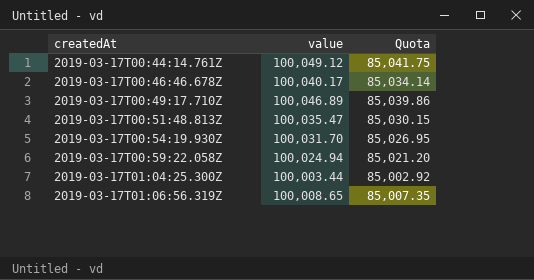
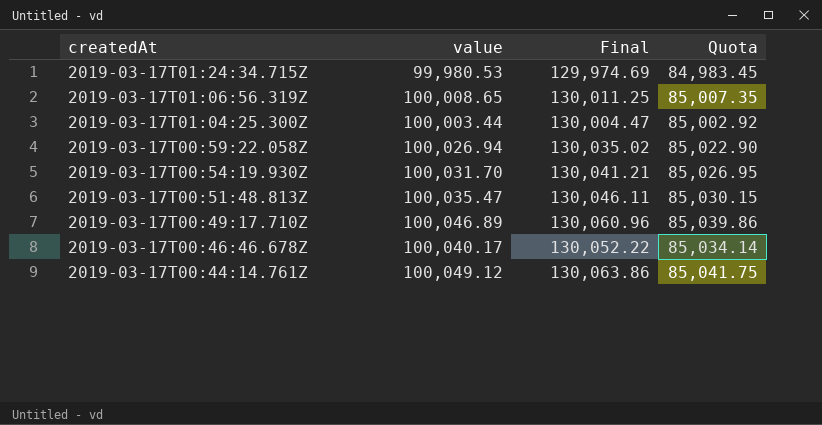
row order: createdAt ascending -> createdAt descending
column Final | formula: none -> [value] * 1.3
row 2019-03-17T01:24:34.715Z: none -> 99,980.53 | 129,974.69 | 84,983.45
2019-03-17T00:59:22.058Z | value: 100,024.94 -> 100,026.94
2019-03-17T00:59:22.058Z | Quota: 85,021.20 -> 85,022.90

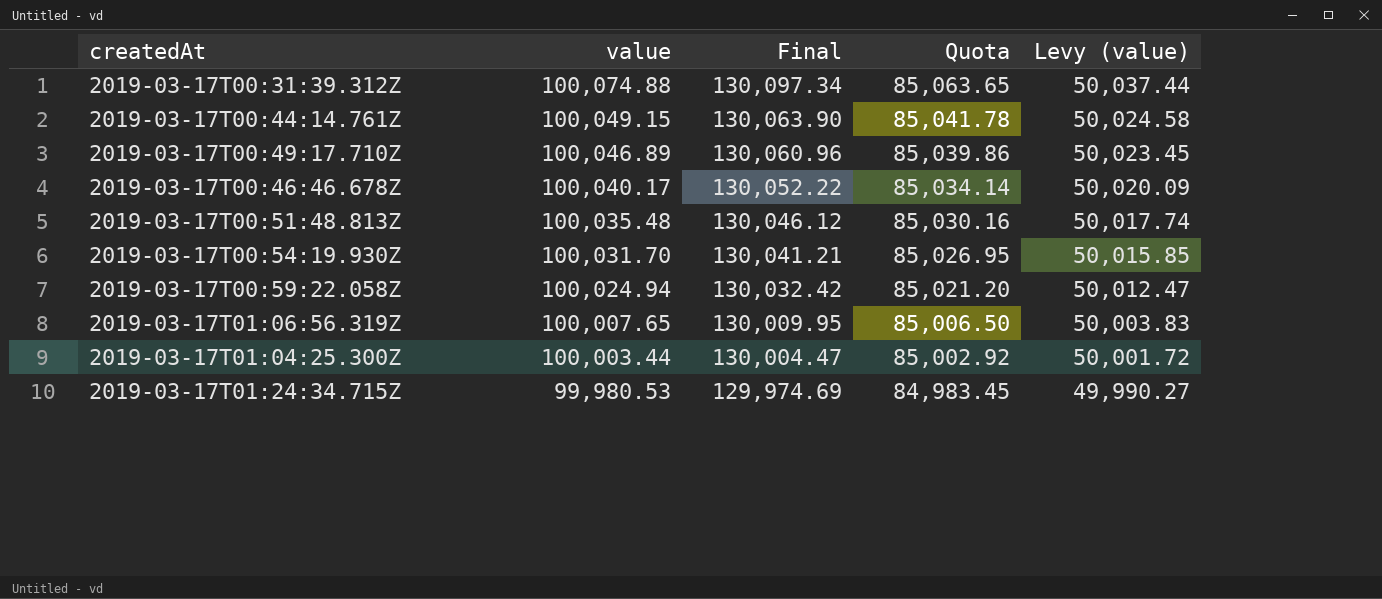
row order: createdAt descending -> value descending
column Levy (value) | formula: none -> [value] * 0.5
row 2019-03-17T00:31:39.312Z: none -> 100,074.88 | 130,097.34 | 85,063.65 | 50,037.44
2019-03-17T00:44:14.761Z | value: 100,049.12 -> 100,049.15
2019-03-17T00:44:14.761Z | Final: 130,063.86 -> 130,063.90
2019-03-17T00:44:14.761Z | Quota: 85,041.75 -> 85,041.78
2019-03-17T00:51:48.813Z | value: 100,035.47 -> 100,035.48
2019-03-17T00:51:48.813Z | Final: 130,046.11 -> 130,046.12
2019-03-17T00:51:48.813Z | Quota: 85,030.15 -> 85,030.16
2019-03-17T00:59:22.058Z | value: 100,026.94 -> 100,024.94
2019-03-17T00:59:22.058Z | Final: 130,035.02 -> 130,032.42
2019-03-17T00:59:22.058Z | Quota: 85,022.90 -> 85,021.20
2019-03-17T01:06:56.319Z | value: 100,008.65 -> 100,007.65
2019-03-17T01:06:56.319Z | Final: 130,011.25 -> 130,009.95
2019-03-17T01:06:56.319Z | Quota: 85,007.35 -> 85,006.50

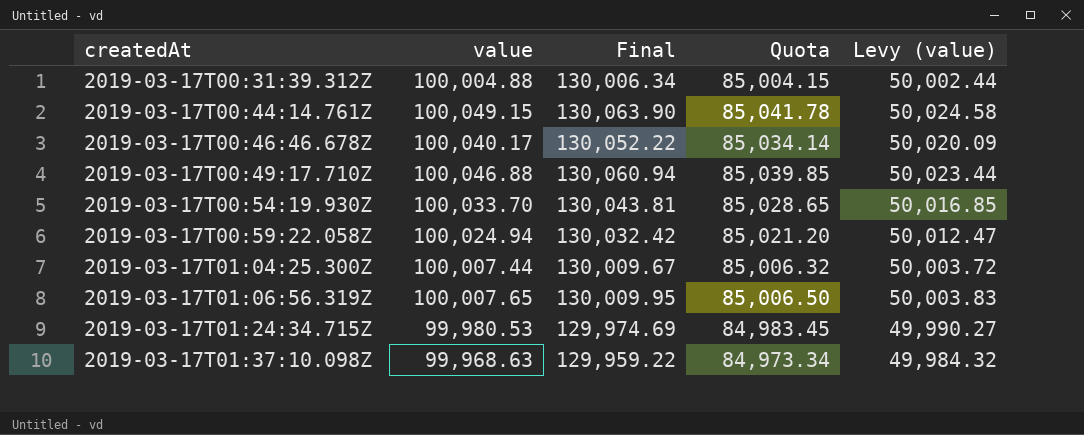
row order: value descending -> createdAt ascending
row 2019-03-17T00:51:48.813Z: 100,035.48 | 130,046.12 | 85,030.16 | 50,017.74 -> none
2019-03-17T00:31:39.312Z | value: 100,074.88 -> 100,004.88
2019-03-17T00:31:39.312Z | Final: 130,097.34 -> 130,006.34
2019-03-17T00:31:39.312Z | Quota: 85,063.65 -> 85,004.15
2019-03-17T00:31:39.312Z | Levy (value): 50,037.44 -> 50,002.44
2019-03-17T00:49:17.710Z | value: 100,046.89 -> 100,046.88
2019-03-17T00:49:17.710Z | Final: 130,060.96 -> 130,060.94
2019-03-17T00:49:17.710Z | Quota: 85,039.86 -> 85,039.85
2019-03-17T00:49:17.710Z | Levy (value): 50,023.45 -> 50,023.44
2019-03-17T00:54:19.930Z | value: 100,031.70 -> 100,033.70
2019-03-17T00:54:19.930Z | Final: 130,041.21 -> 130,043.81
2019-03-17T00:54:19.930Z | Quota: 85,026.95 -> 85,028.65
2019-03-17T00:54:19.930Z | Levy (value): 50,015.85 -> 50,016.85
2019-03-17T01:04:25.300Z | value: 100,003.44 -> 100,007.44
2019-03-17T01:04:25.300Z | Final: 130,004.47 -> 130,009.67
2019-03-17T01:04:25.300Z | Quota: 85,002.92 -> 85,006.32
2019-03-17T01:04:25.300Z | Levy (value): 50,001.72 -> 50,003.72
row 2019-03-17T01:37:10.098Z: none -> 99,968.63 | 129,959.22 | 84,973.34 | 49,984.32

